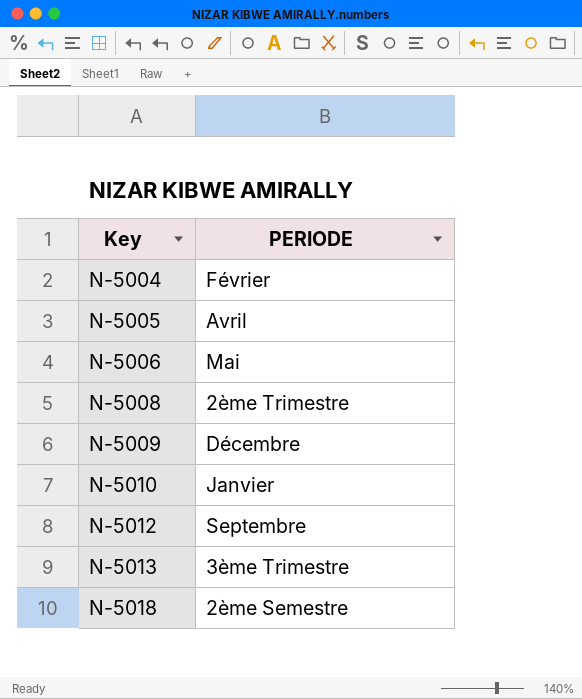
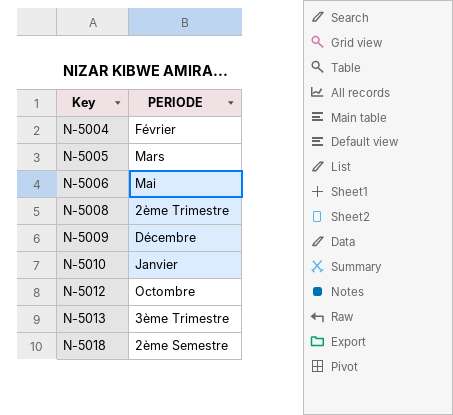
N-5005 | PERIODE: Avril -> Mars
N-5012 | PERIODE: Septembre -> Octombre

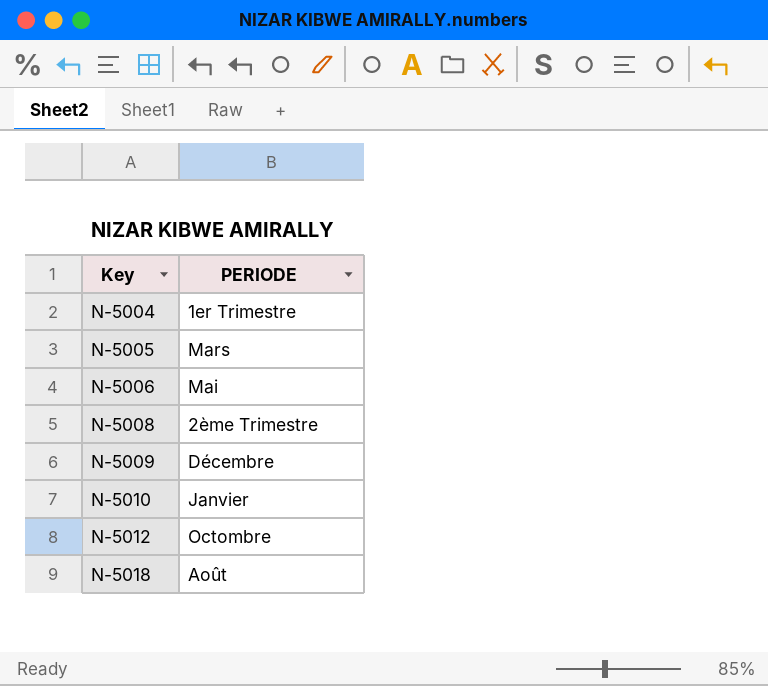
row N-5013: 3ème Trimestre -> none
N-5004 | PERIODE: Février -> 1er Trimestre
N-5018 | PERIODE: 2ème Semestre -> Août

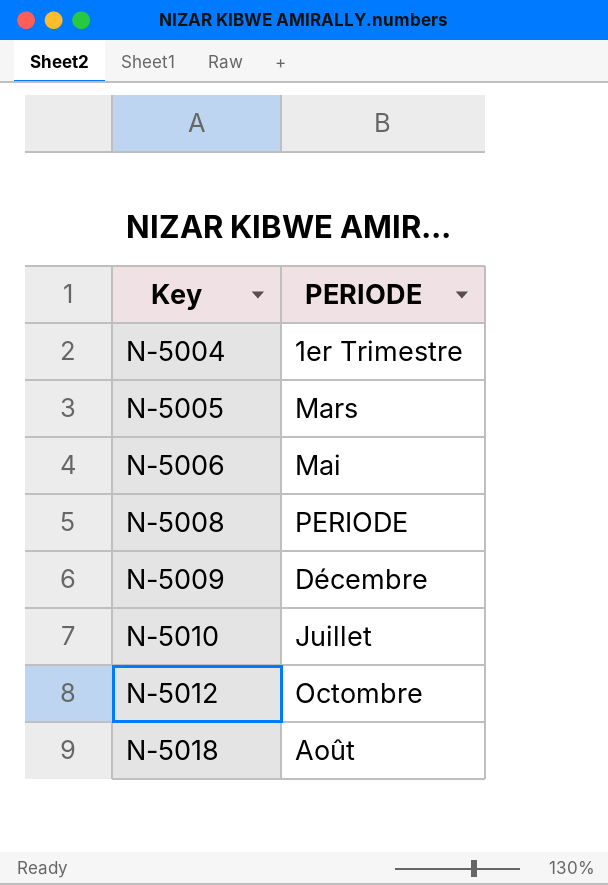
N-5008 | PERIODE: 2ème Trimestre -> PERIODE
N-5010 | PERIODE: Janvier -> Juillet

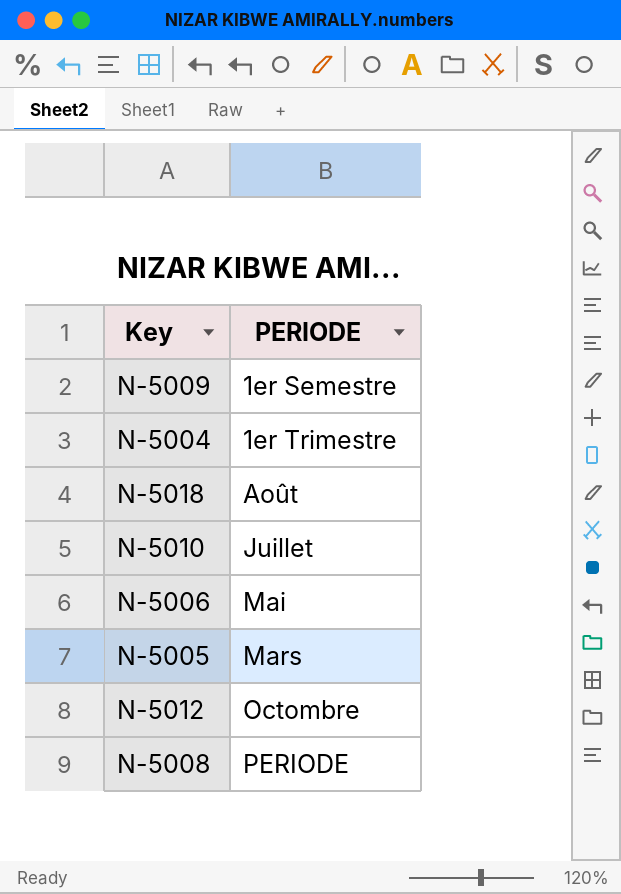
row order: Key ascending -> PERIODE ascending
N-5009 | PERIODE: Décembre -> 1er Semestre

